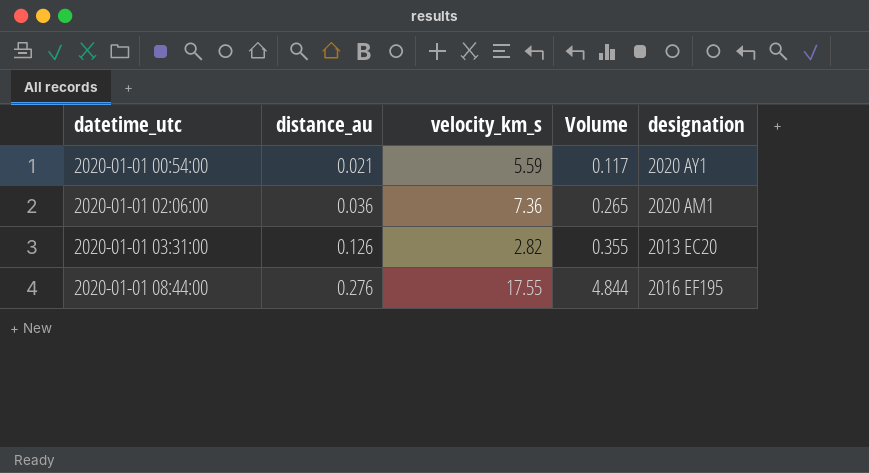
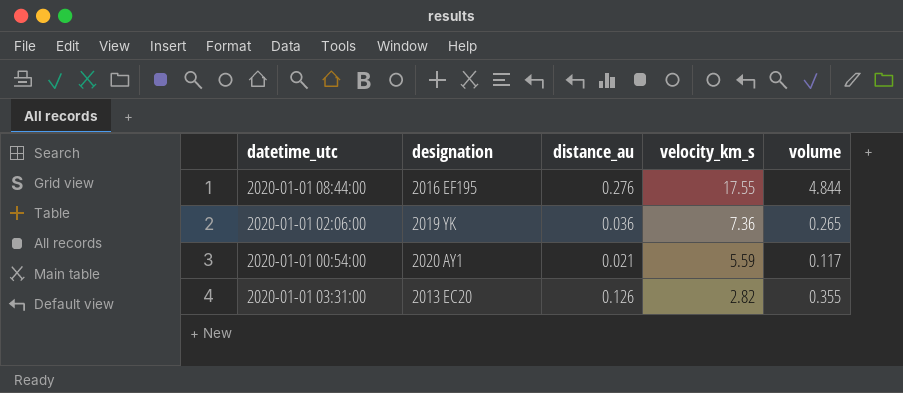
row order: datetime_utc ascending -> velocity_km_s descending
column designation | position: 5 -> 2
column name: Volume -> volume
2020-01-01 02:06:00 | designation: 2020 AM1 -> 2019 YK

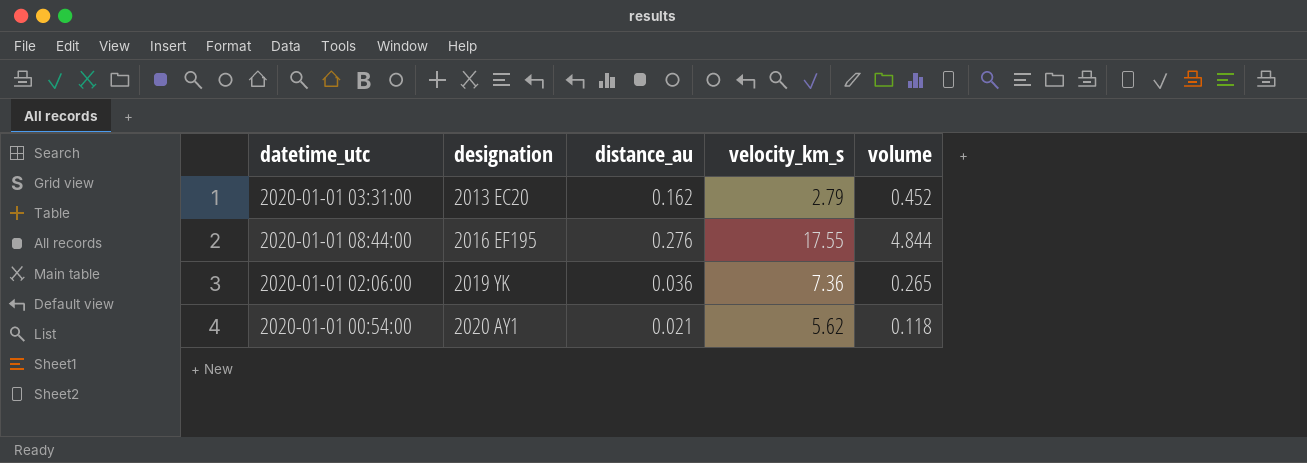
row order: velocity_km_s descending -> designation ascending
2020-01-01 03:31:00 | distance_au: 0.126 -> 0.162
2020-01-01 03:31:00 | velocity_km_s: 2.82 -> 2.79
2020-01-01 03:31:00 | volume: 0.355 -> 0.452
2020-01-01 00:54:00 | velocity_km_s: 5.59 -> 5.62
2020-01-01 00:54:00 | volume: 0.117 -> 0.118

